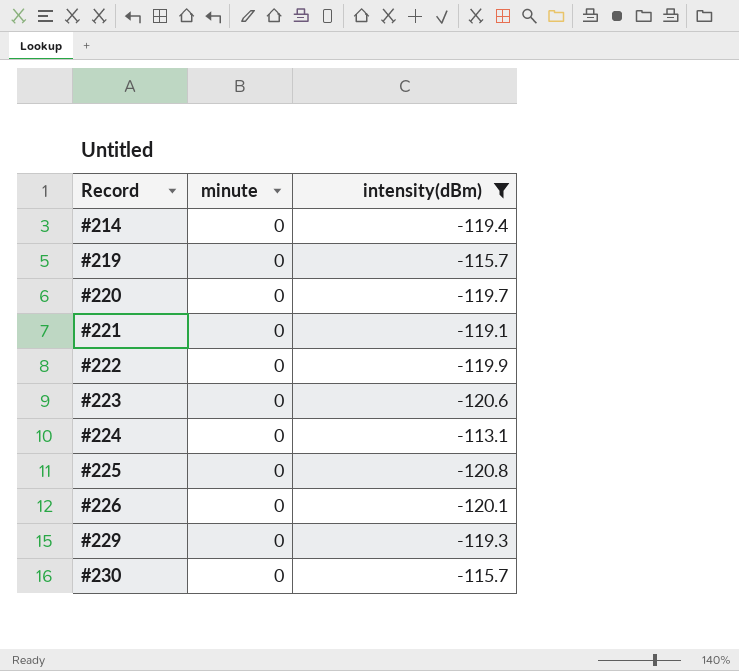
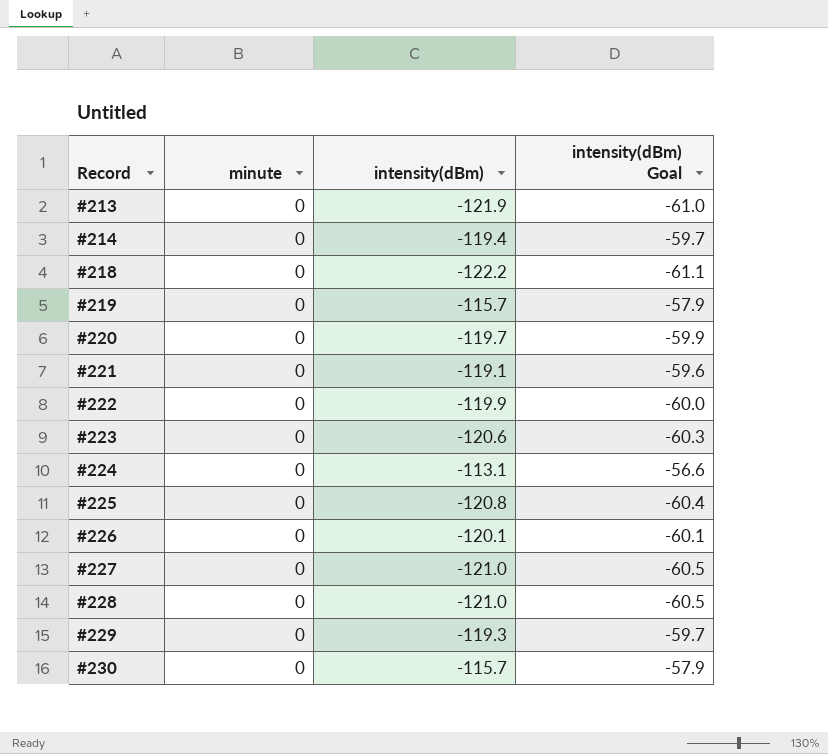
filter: intensity(dBm) >= -120.8 -> none
column intensity(dBm) Goal | formula: none -> [intensity(dBm)] * 0.5

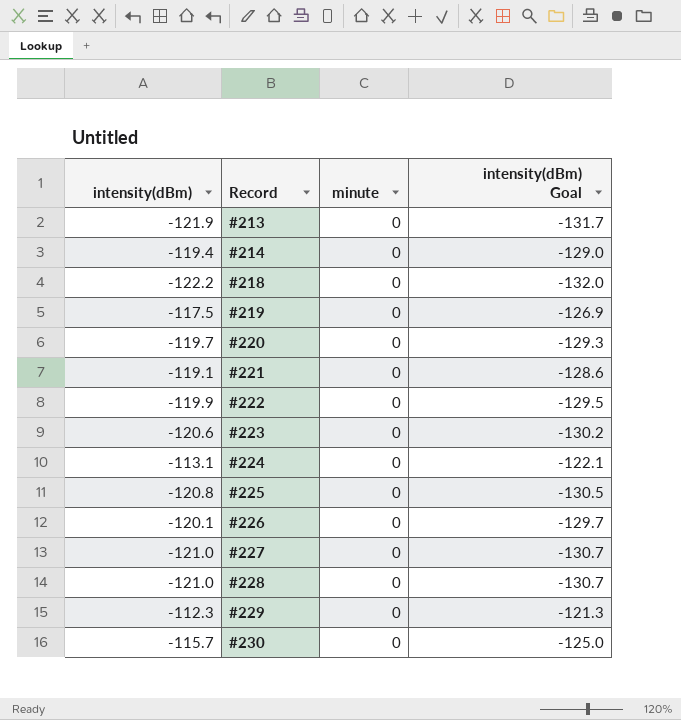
column intensity(dBm) | position: 3 -> 1
column intensity(dBm) Goal | formula: [intensity(dBm)] * 0.5 -> [intensity(dBm)] * 1.08
#219 | intensity(dBm): -115.7 -> -117.5
#229 | intensity(dBm): -119.3 -> -112.3

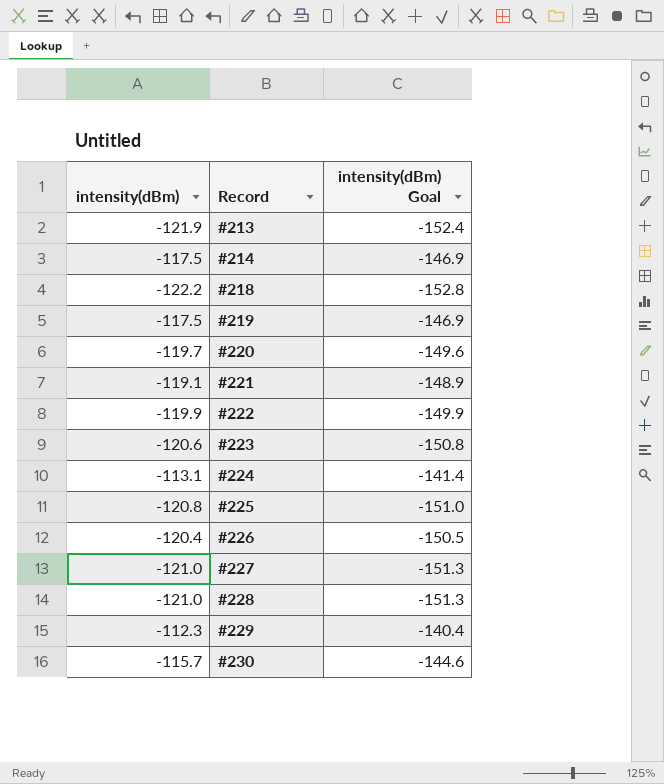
column minute | position: 3 -> none
column intensity(dBm) Goal | formula: [intensity(dBm)] * 1.08 -> [intensity(dBm)] * 1.25
#214 | intensity(dBm): -119.4 -> -117.5
#226 | intensity(dBm): -120.1 -> -120.4

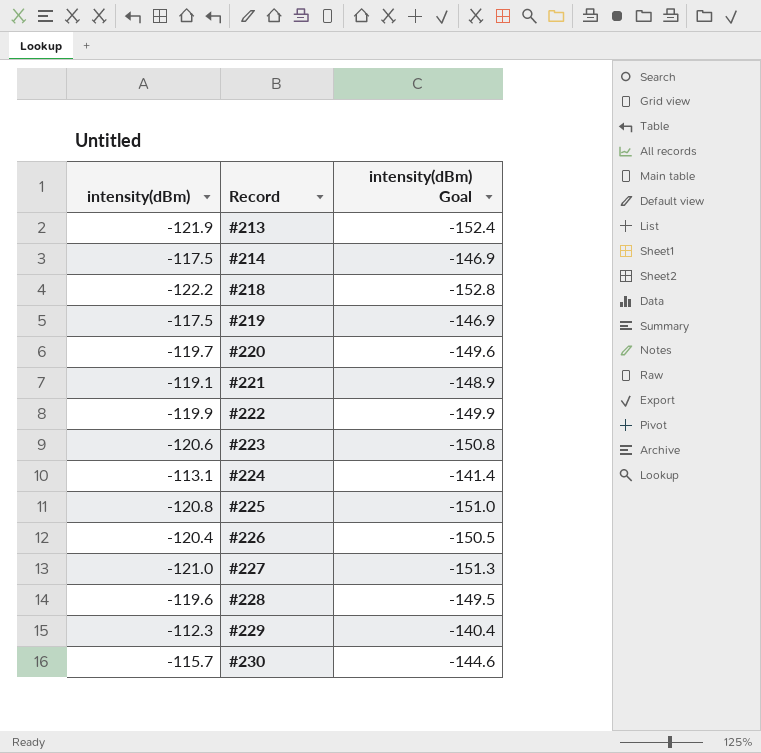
#228 | intensity(dBm): -121.0 -> -119.6
#228 | intensity(dBm) Goal: -151.3 -> -149.5

